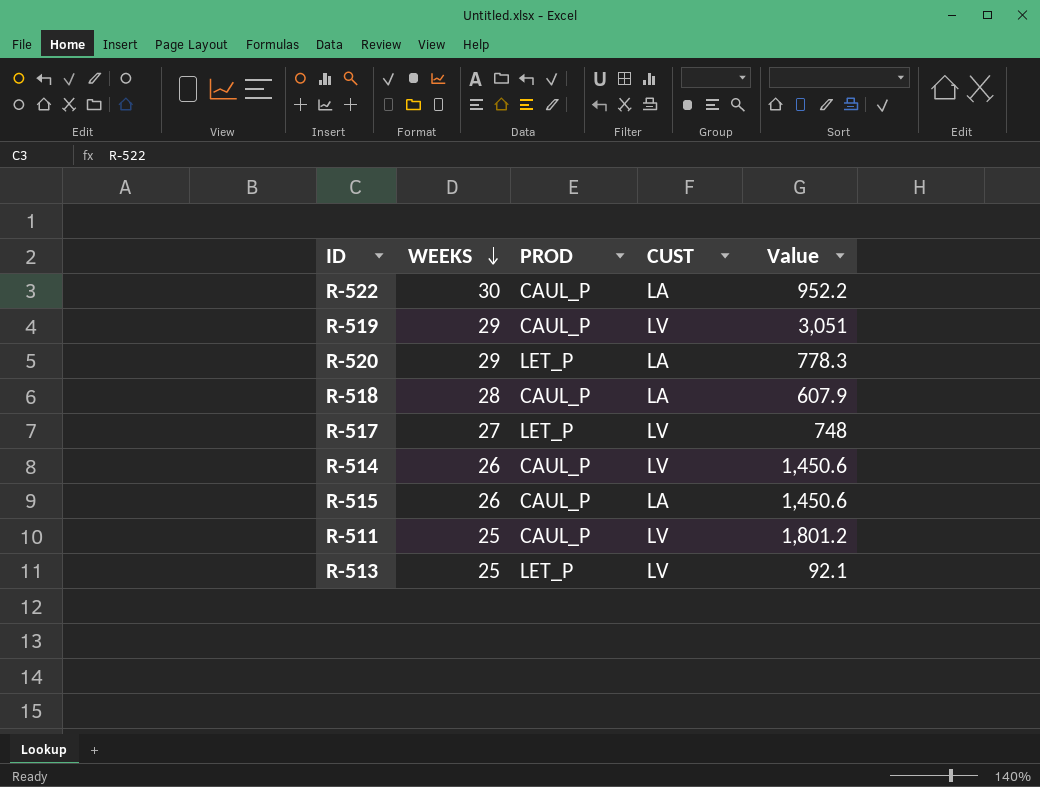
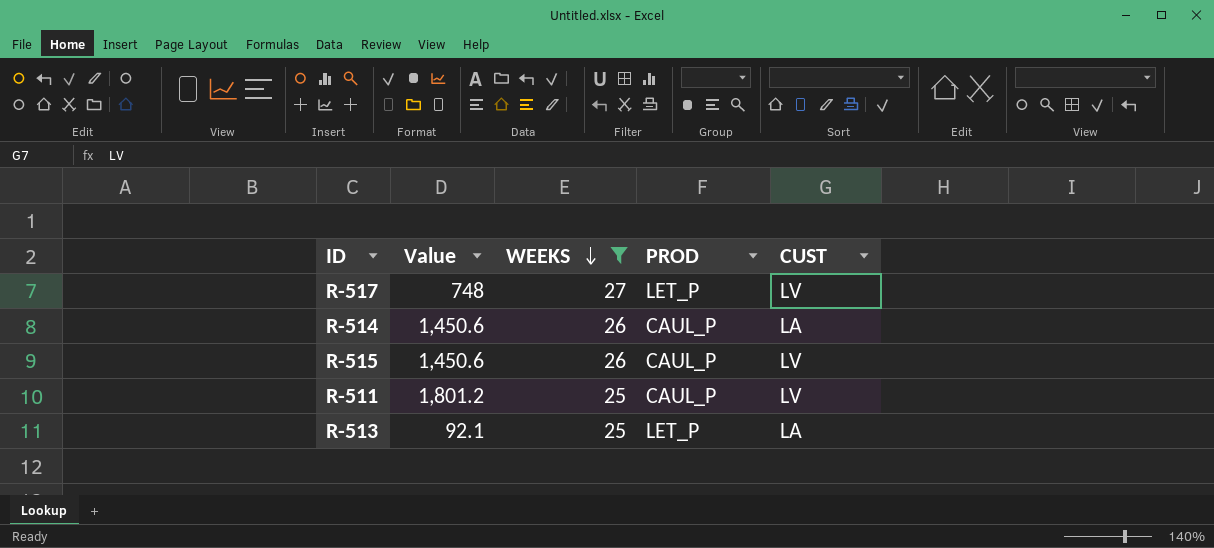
filter: none -> WEEKS <= 27
column Value | position: 5 -> 2
R-514 | CUST: LV -> LA
R-515 | CUST: LA -> LV
R-513 | CUST: LV -> LA

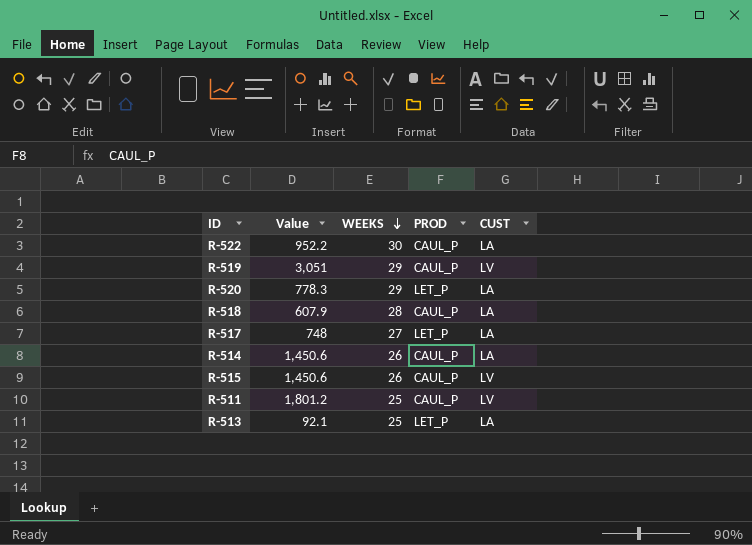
filter: WEEKS <= 27 -> none
R-517 | CUST: LV -> LA

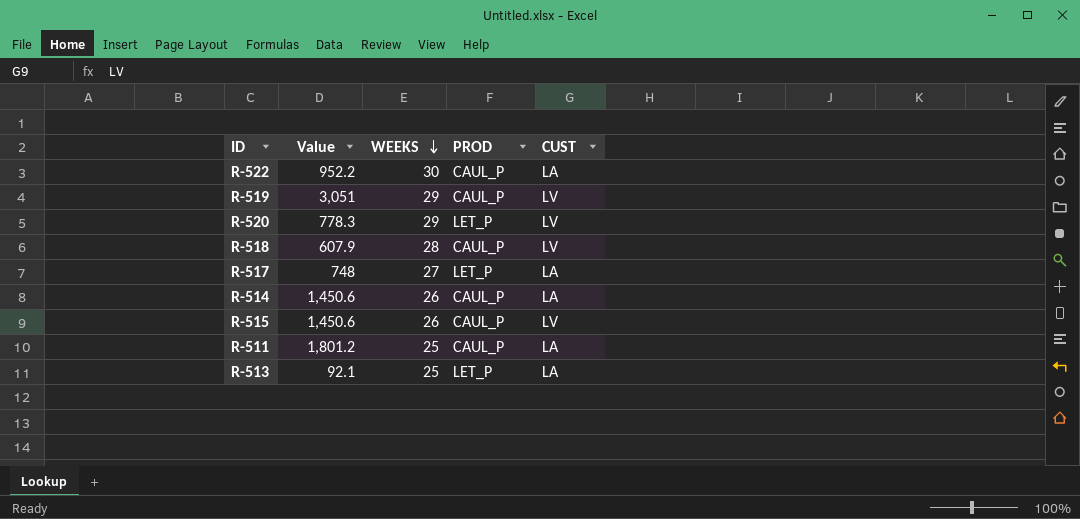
R-520 | CUST: LA -> LV
R-518 | CUST: LA -> LV
R-511 | CUST: LV -> LA

